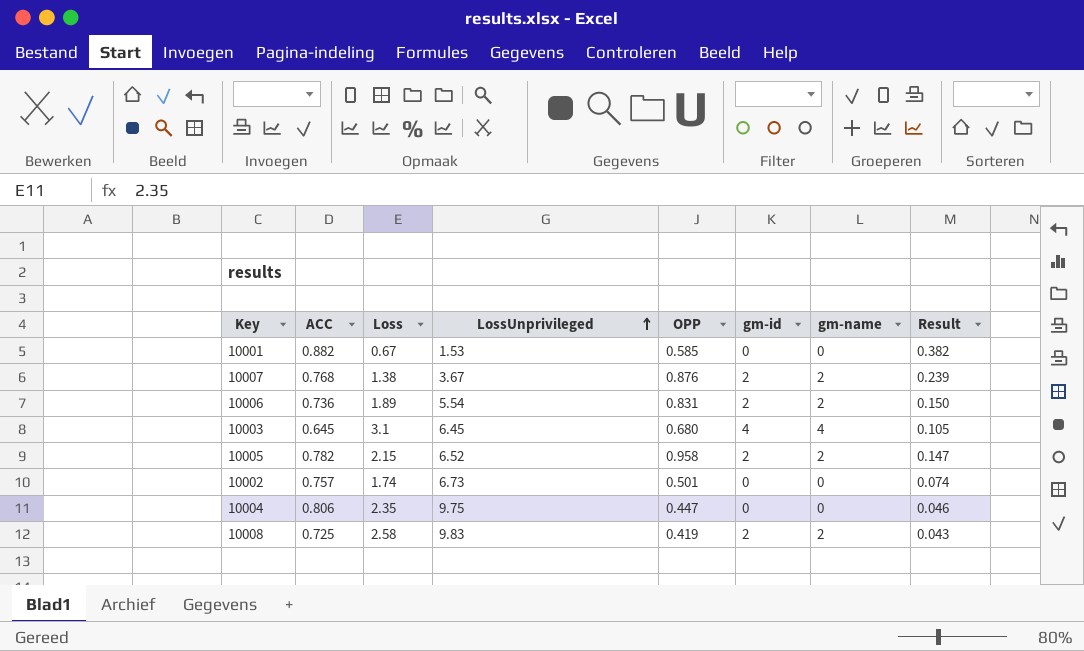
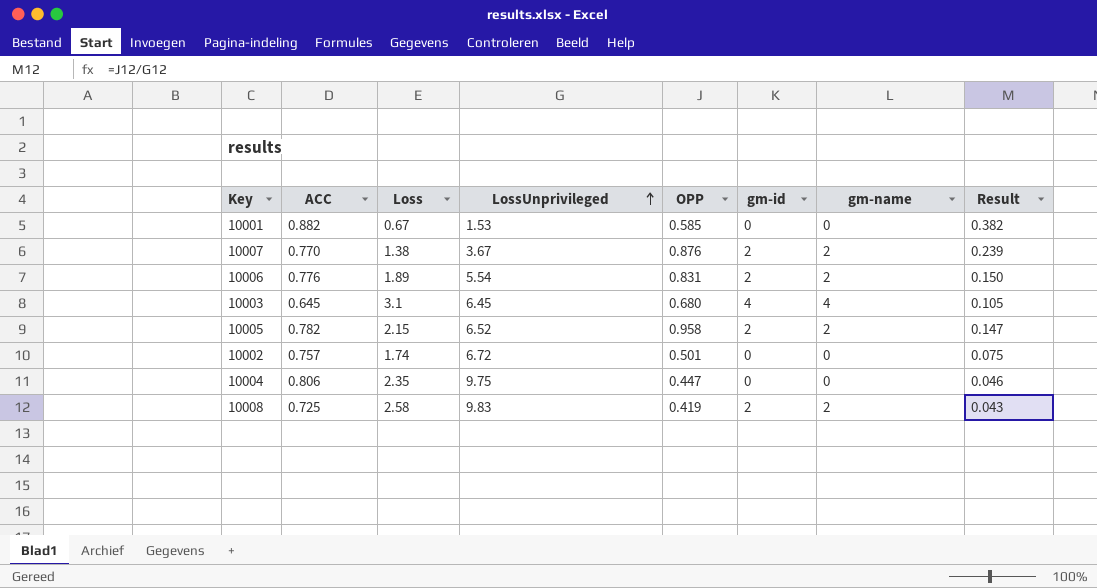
10007 | ACC: 0.768 -> 0.770
10006 | ACC: 0.736 -> 0.776
10002 | LossUnprivileged: 6.73 -> 6.72
10002 | Result: 0.074 -> 0.075

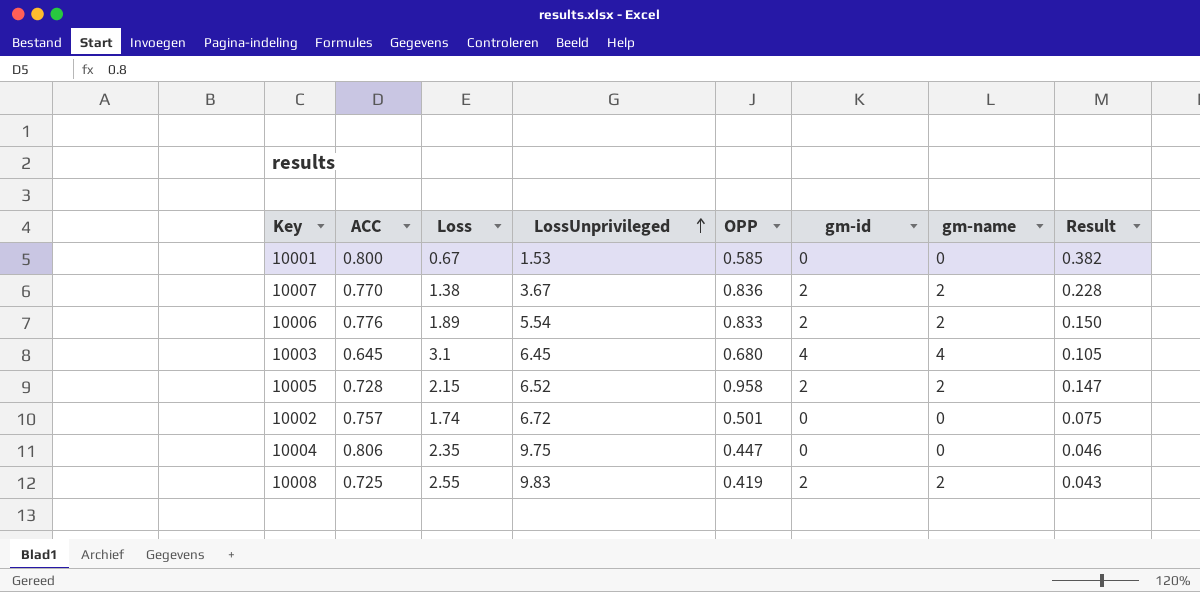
10001 | ACC: 0.882 -> 0.800
10007 | OPP: 0.876 -> 0.836
10007 | Result: 0.239 -> 0.228
10006 | OPP: 0.831 -> 0.833
10005 | ACC: 0.782 -> 0.728
10008 | Loss: 2.58 -> 2.55

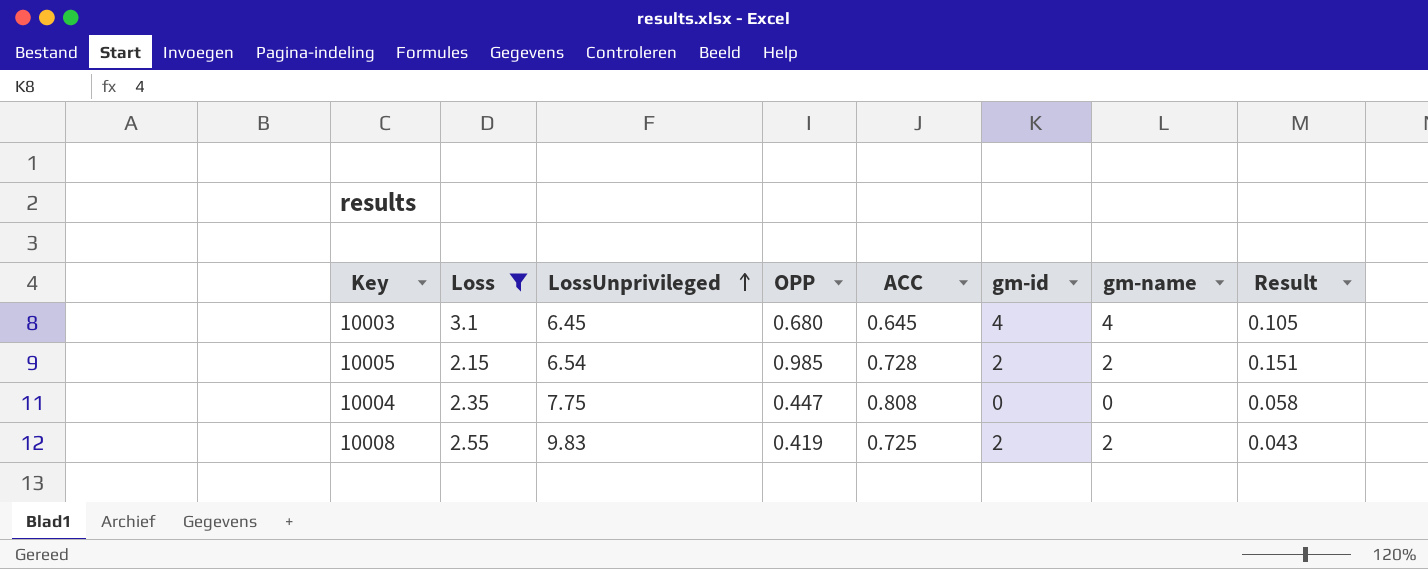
filter: none -> Loss >= 2.15
column ACC | position: 2 -> 5
10005 | LossUnprivileged: 6.52 -> 6.54
10005 | OPP: 0.958 -> 0.985
10005 | Result: 0.147 -> 0.151
10004 | LossUnprivileged: 9.75 -> 7.75
10004 | ACC: 0.806 -> 0.808
10004 | Result: 0.046 -> 0.058

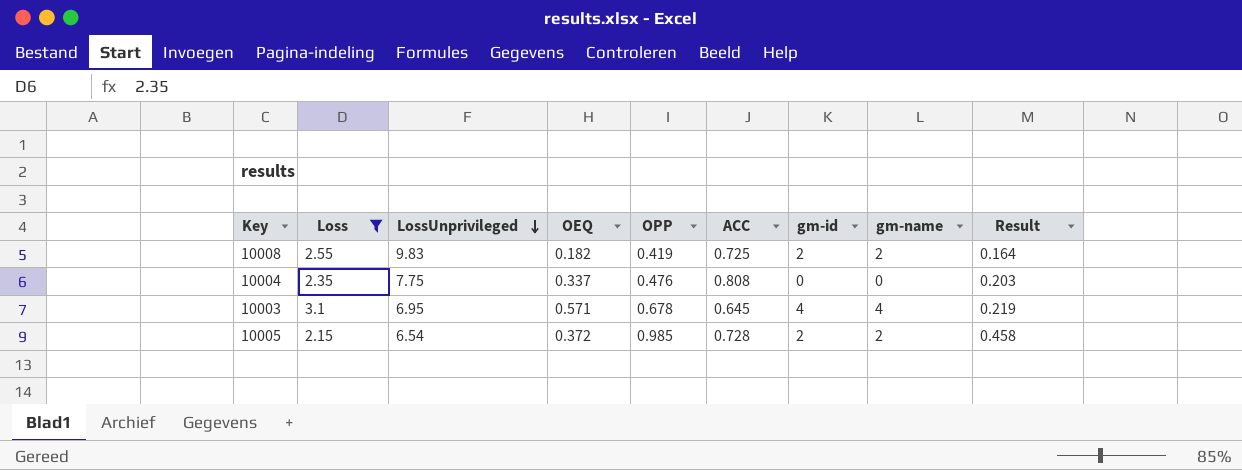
row order: LossUnprivileged ascending -> LossUnprivileged descending
column OEQ | position: none -> 4
column Result | formula: [OPP] / [LossUnprivileged] -> [OPP] / [Loss]
10004 | OPP: 0.447 -> 0.476
10003 | LossUnprivileged: 6.45 -> 6.95
10003 | OPP: 0.680 -> 0.678

